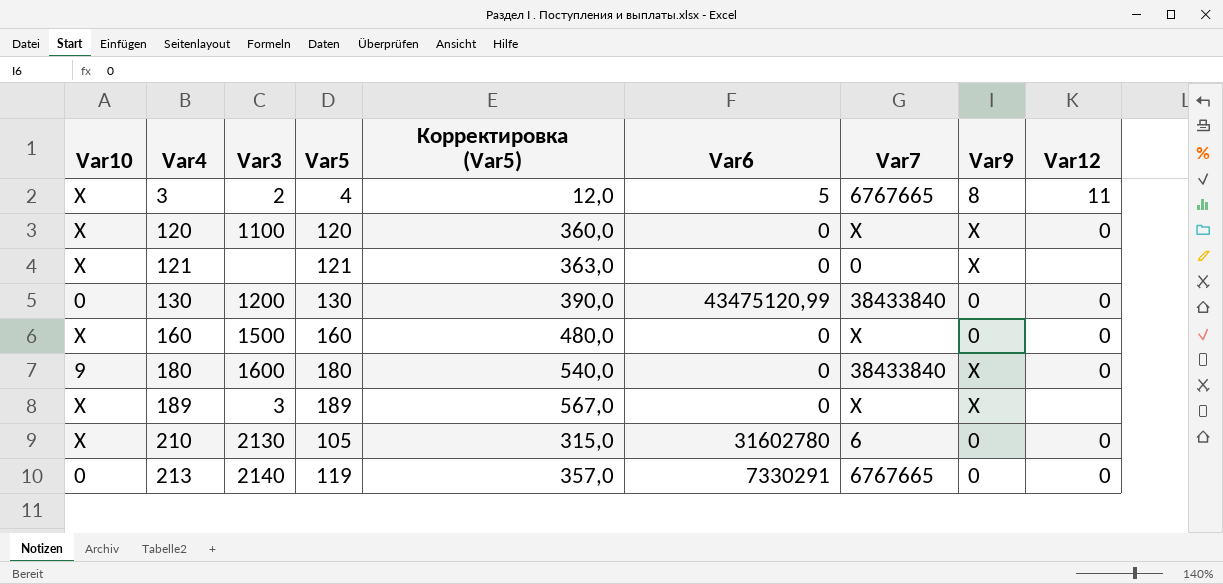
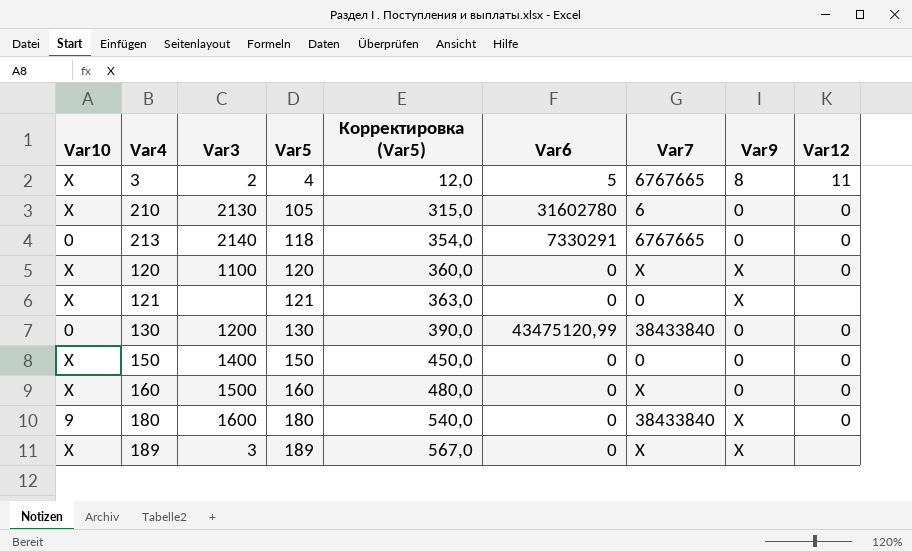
row order: Var4 ascending -> Var5 ascending
213 | Var5: 119 -> 118
213 | Корректировка (Var5): 357,0 -> 354,0
row 150: none -> Х | 1400 | 150 | 450,0 | 0 | 0 | 0 | 0

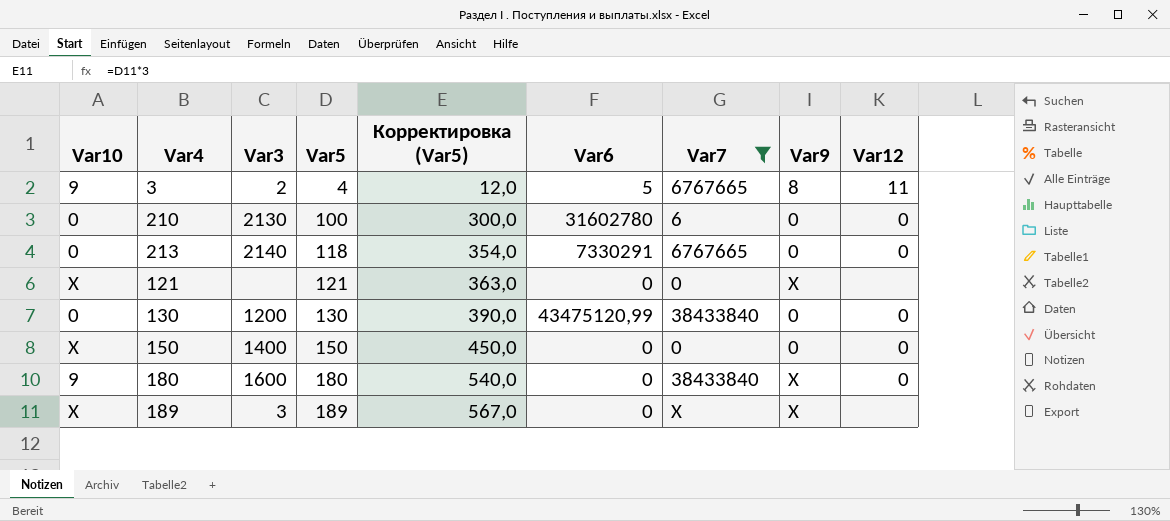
filter: none -> Var7 != X
3 | Var10: Х -> 9
210 | Var10: Х -> 0
210 | Var5: 105 -> 100
210 | Корректировка (Var5): 315,0 -> 300,0

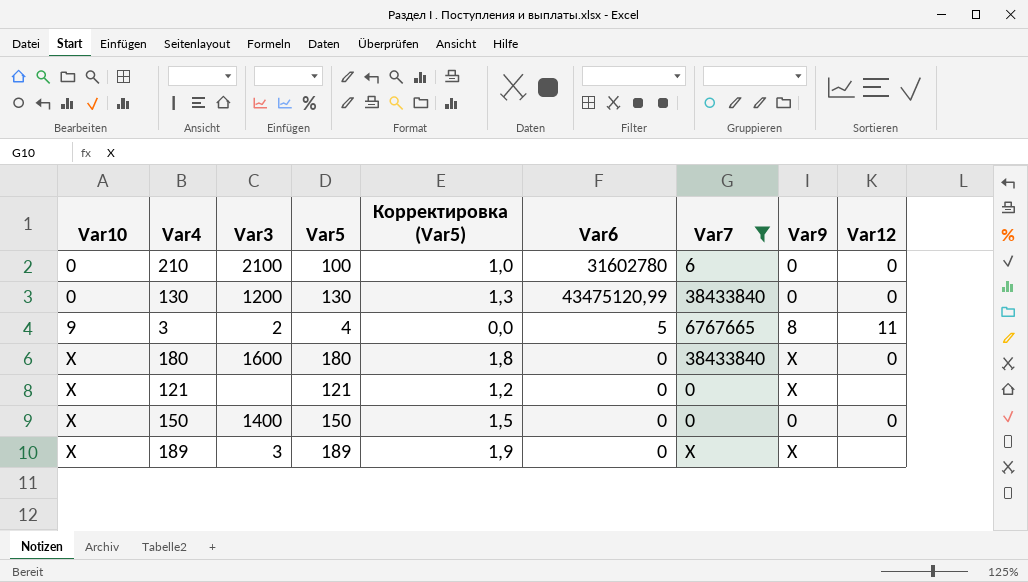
row order: Var5 ascending -> Var10 ascending
column Корректировка (Var5) | formula: [Var5] * 3 -> [Var5] * 0,01
row 213: 0 | 2140 | 118 | 354,0 | 7330291 | 6767665 | 0 | 0 -> none
210 | Var3: 2130 -> 2100
180 | Var10: 9 -> Х

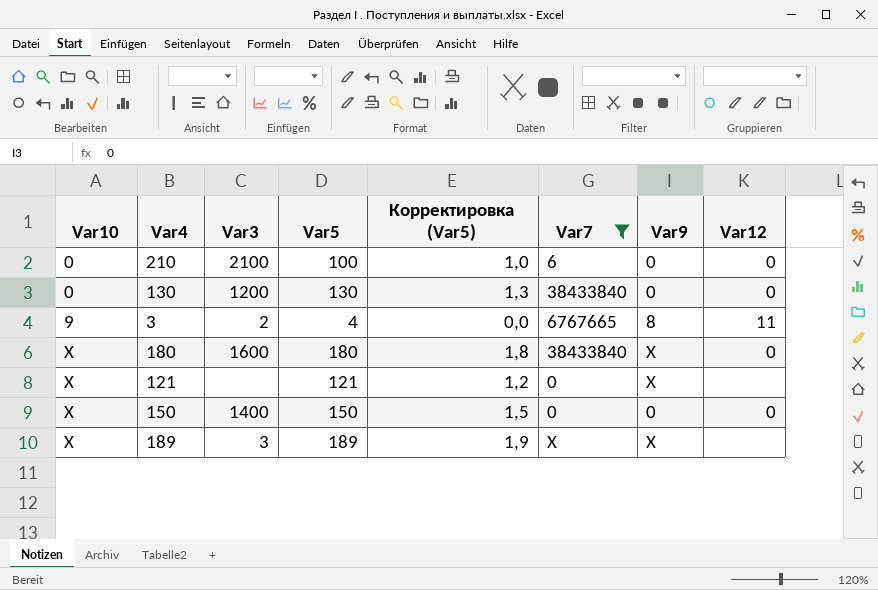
column Var6 | position: 6 -> none

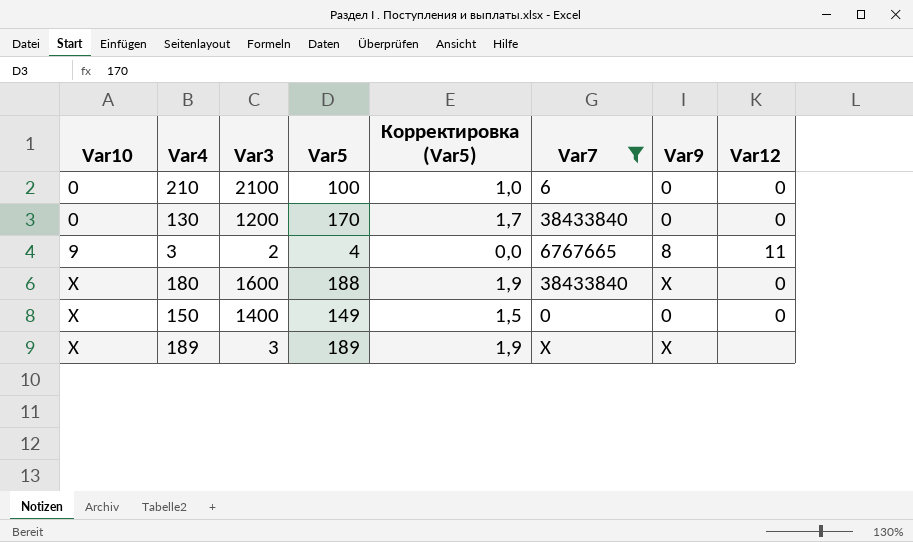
row 121: Х | none | 121 | 1,2 | 0 | Х | none -> none
130 | Var5: 130 -> 170
130 | Корректировка (Var5): 1,3 -> 1,7
180 | Var5: 180 -> 188
180 | Корректировка (Var5): 1,8 -> 1,9
150 | Var5: 150 -> 149

